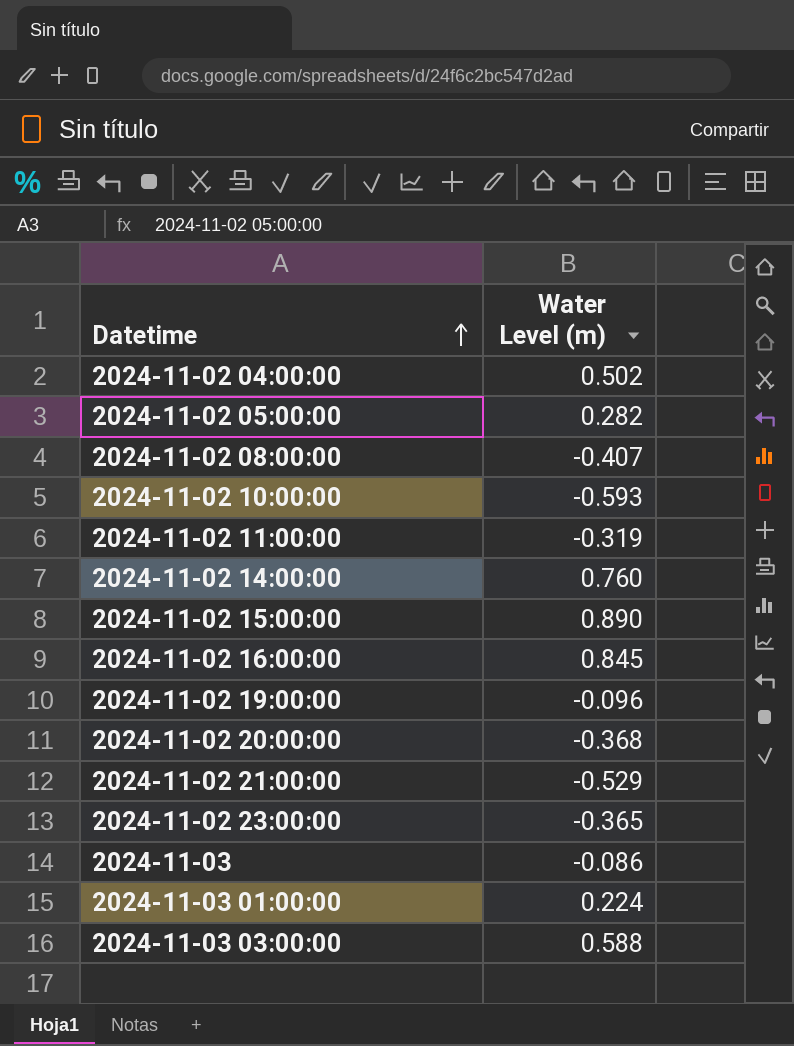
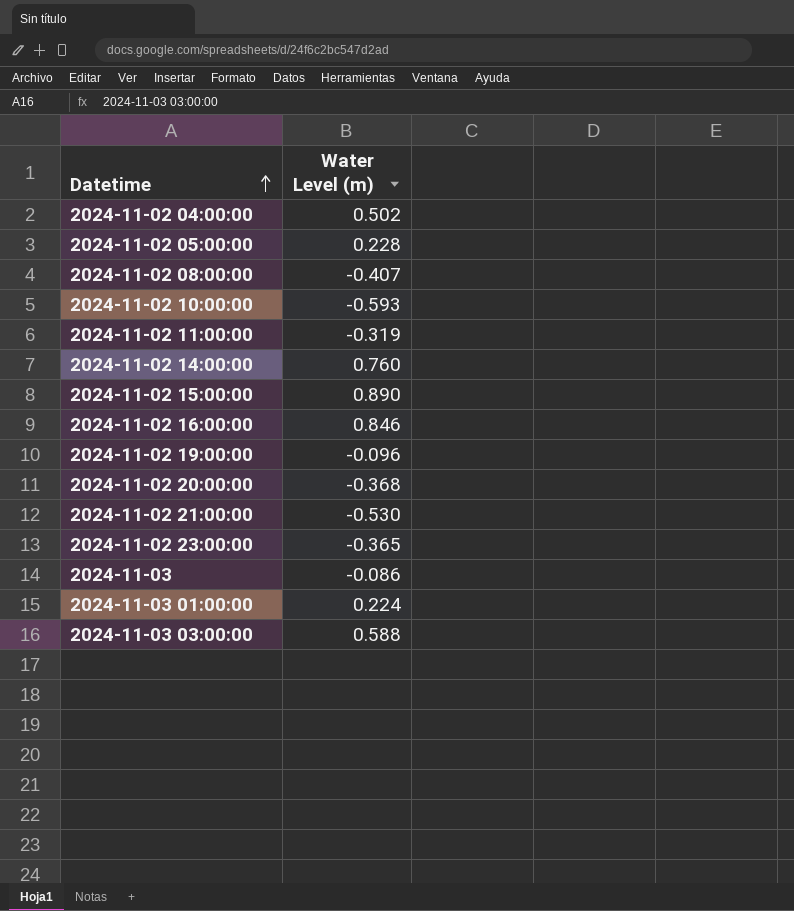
2024-11-02 05:00:00 | Water Level (m): 0.282 -> 0.228
2024-11-02 16:00:00 | Water Level (m): 0.845 -> 0.846
2024-11-02 21:00:00 | Water Level (m): -0.529 -> -0.530

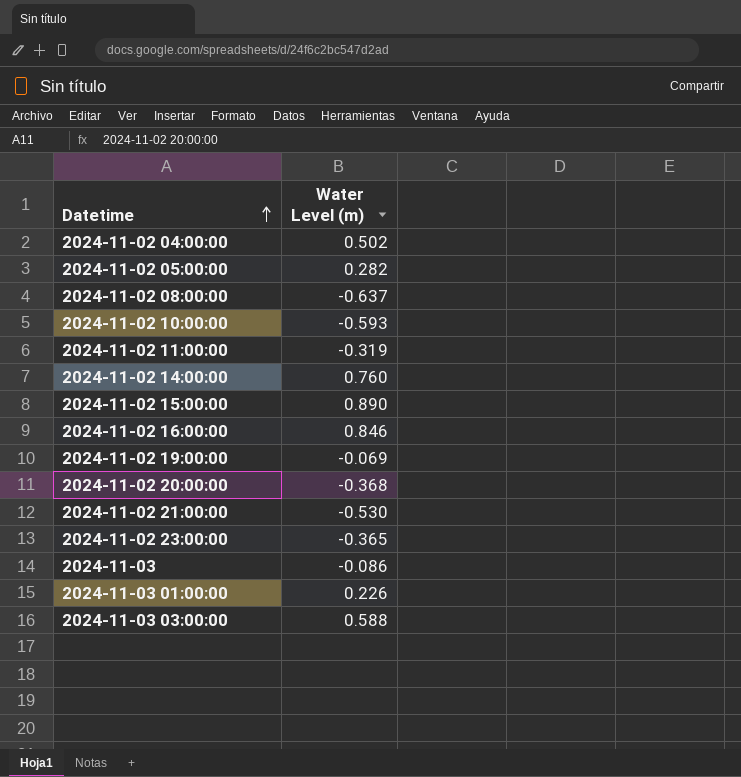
2024-11-02 05:00:00 | Water Level (m): 0.228 -> 0.282
2024-11-02 08:00:00 | Water Level (m): -0.407 -> -0.637
2024-11-02 19:00:00 | Water Level (m): -0.096 -> -0.069
2024-11-03 01:00:00 | Water Level (m): 0.224 -> 0.226

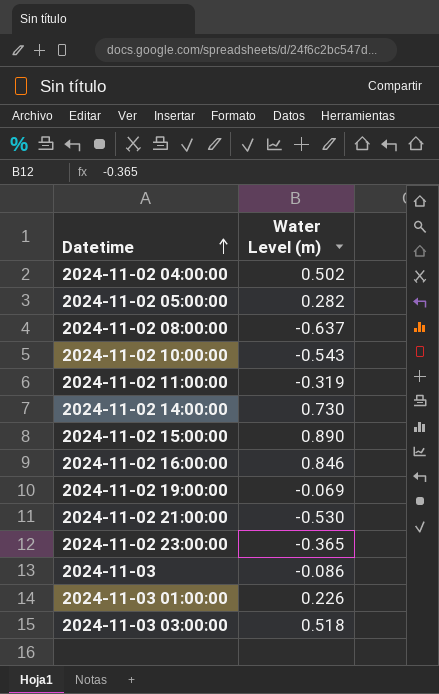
row 2024-11-02 20:00:00: -0.368 -> none
2024-11-02 10:00:00 | Water Level (m): -0.593 -> -0.543
2024-11-02 14:00:00 | Water Level (m): 0.760 -> 0.730
2024-11-03 03:00:00 | Water Level (m): 0.588 -> 0.518

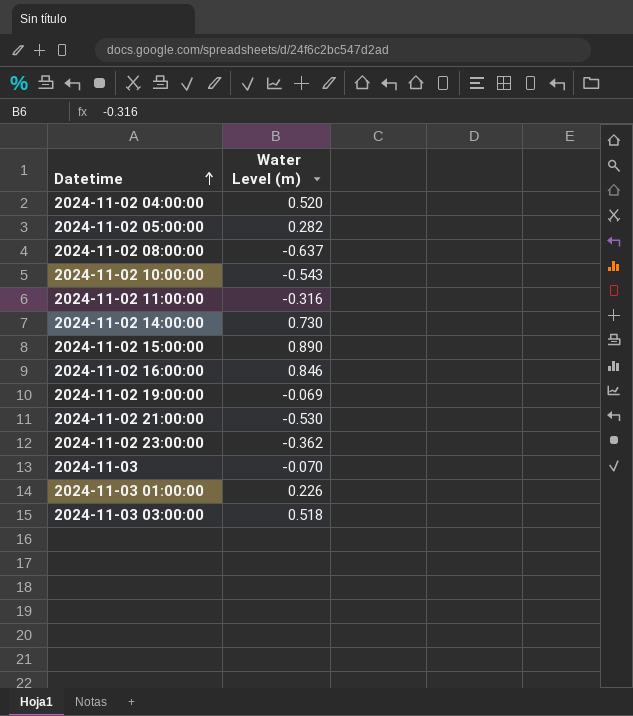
2024-11-02 04:00:00 | Water Level (m): 0.502 -> 0.520
2024-11-02 11:00:00 | Water Level (m): -0.319 -> -0.316
2024-11-02 23:00:00 | Water Level (m): -0.365 -> -0.362
2024-11-03 | Water Level (m): -0.086 -> -0.070

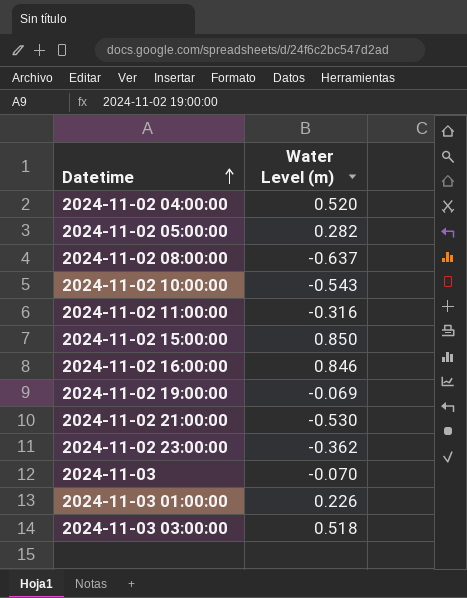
row 2024-11-02 14:00:00: 0.730 -> none
2024-11-02 15:00:00 | Water Level (m): 0.890 -> 0.850

